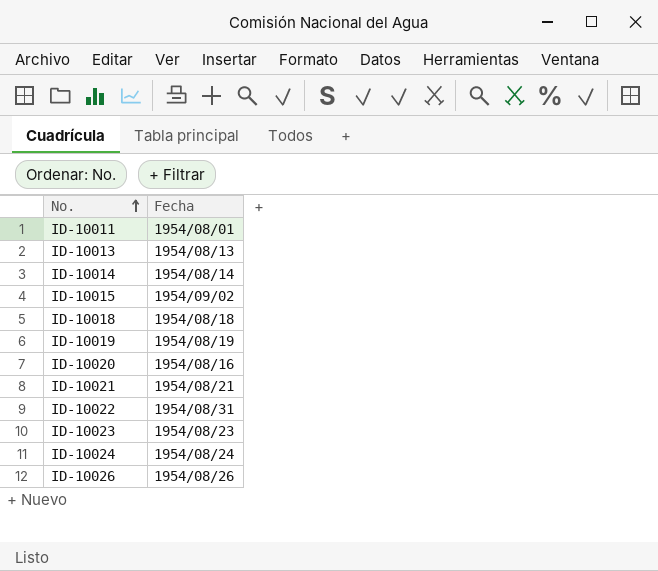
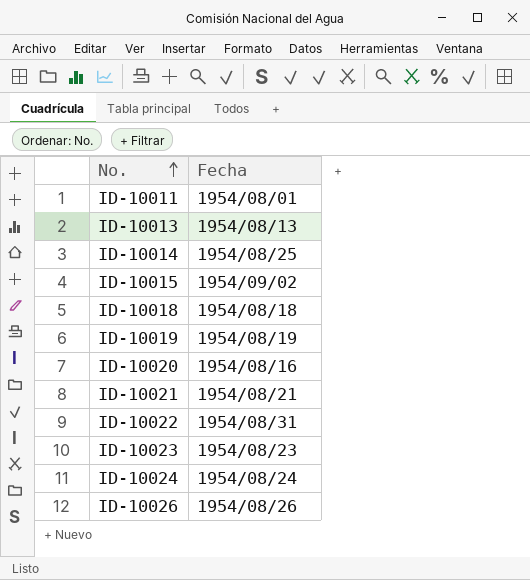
ID-10014 | Fecha: 1954/08/14 -> 1954/08/25

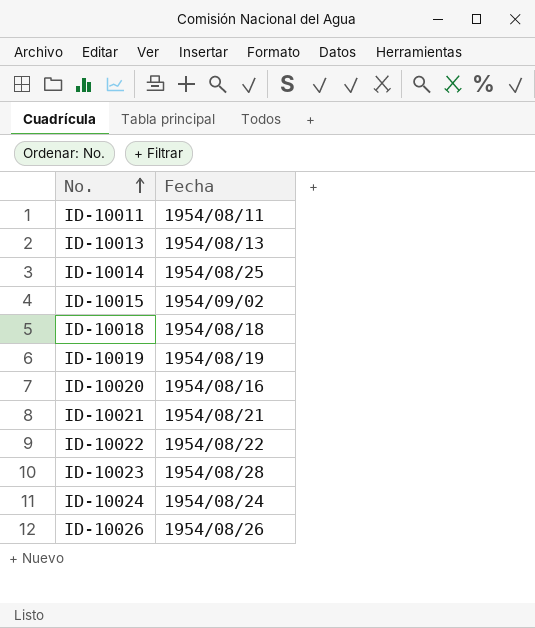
ID-10011 | Fecha: 1954/08/01 -> 1954/08/11
ID-10022 | Fecha: 1954/08/31 -> 1954/08/22
ID-10023 | Fecha: 1954/08/23 -> 1954/08/28

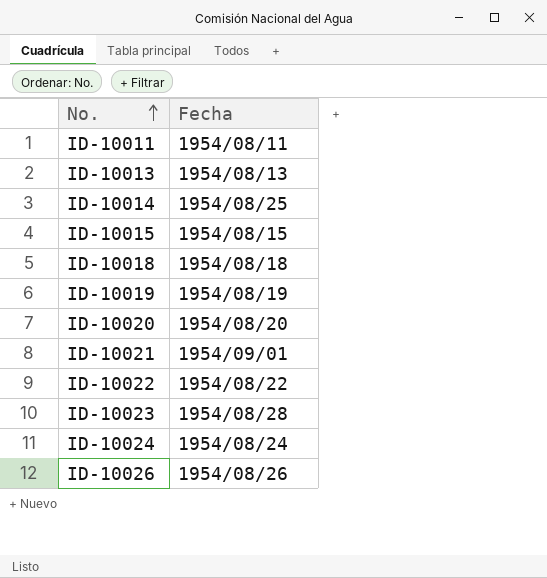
ID-10015 | Fecha: 1954/09/02 -> 1954/08/15
ID-10020 | Fecha: 1954/08/16 -> 1954/08/20
ID-10021 | Fecha: 1954/08/21 -> 1954/09/01

